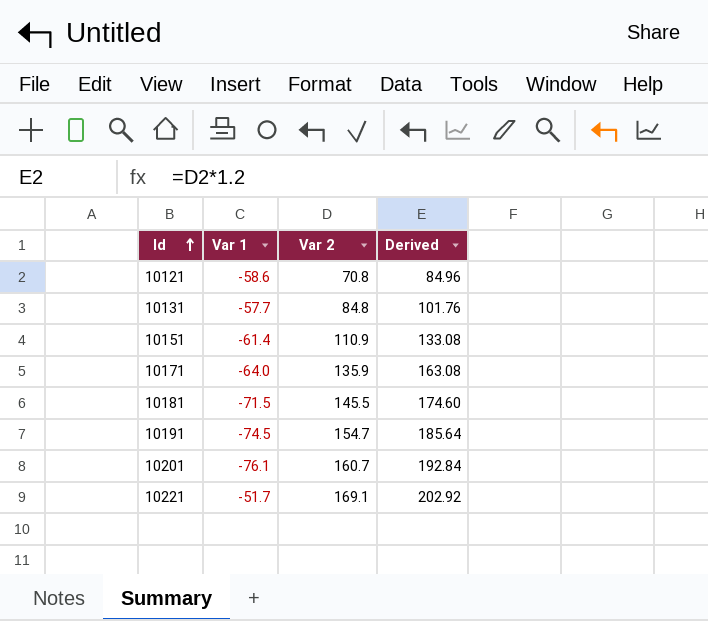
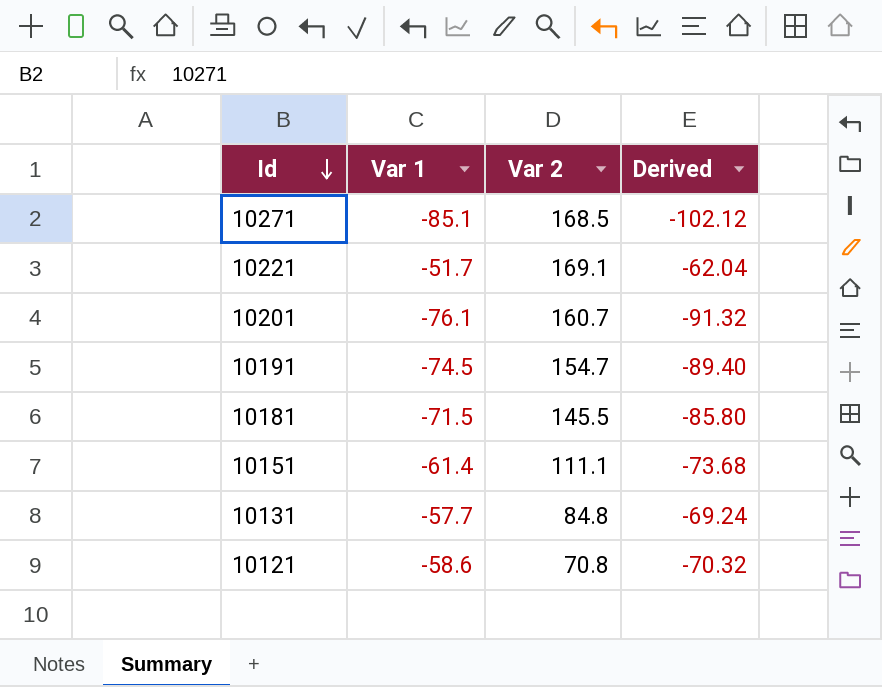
row order: Id ascending -> Id descending
column Derived | formula: [Var 2] * 1.2 -> [Var 1] * 1.2
row 10171: -64.0 | 135.9 | 163.08 -> none
row 10271: none -> -85.1 | 168.5 | -102.12
10151 | Var 2: 110.9 -> 111.1

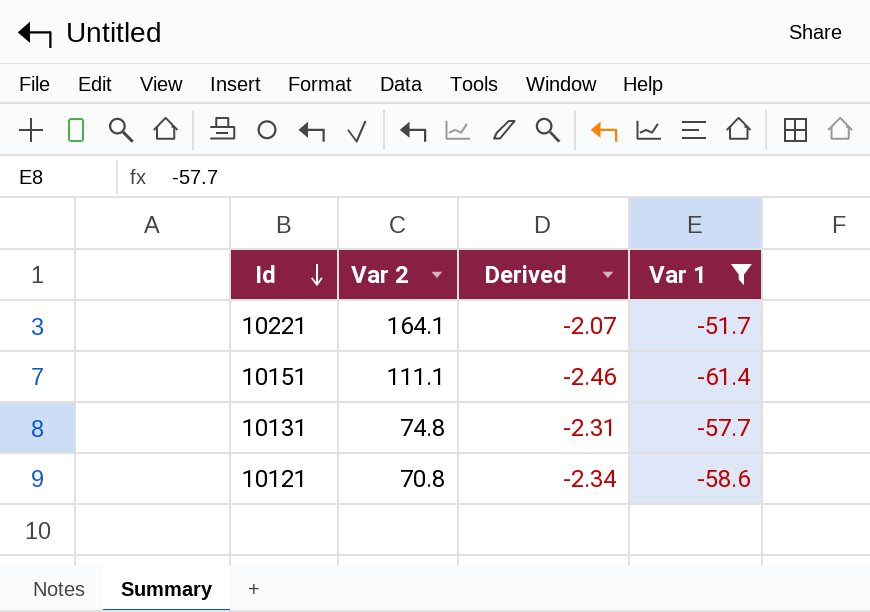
filter: none -> Var 1 >= -61.4
column Derived | formula: [Var 1] * 1.2 -> [Var 1] * 0.04
column Var 1 | position: 2 -> 4
10221 | Var 2: 169.1 -> 164.1
10131 | Var 2: 84.8 -> 74.8

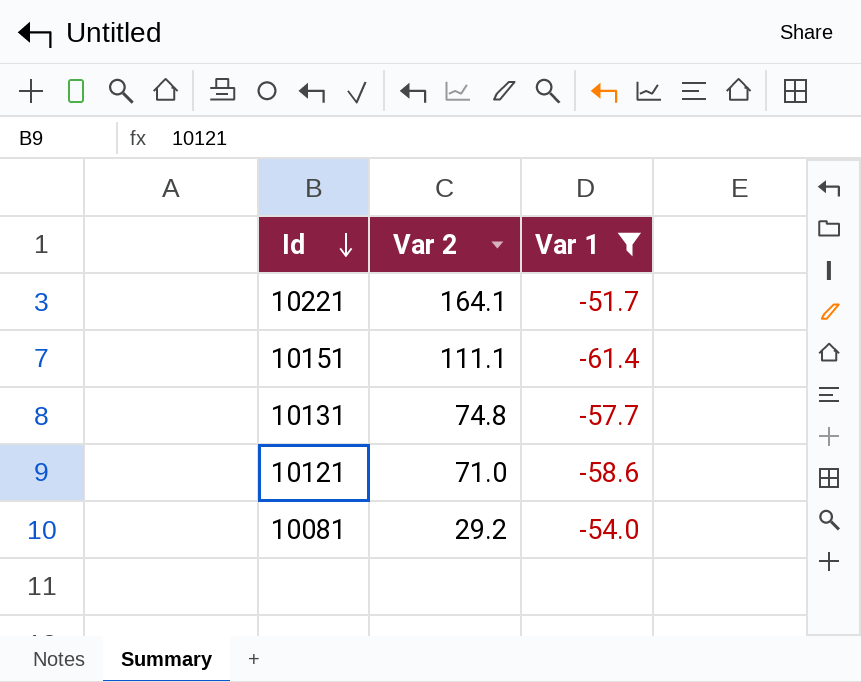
column Derived | formula: [Var 1] * 0.04 -> none
10121 | Var 2: 70.8 -> 71.0
row 10081: none -> 29.2 | -54.0

